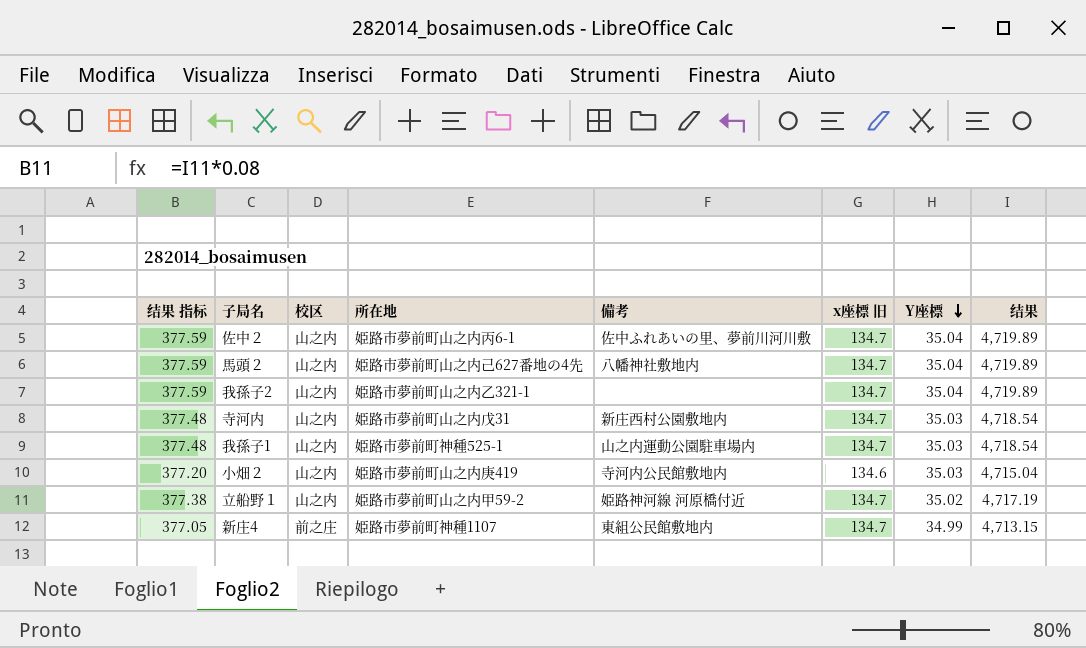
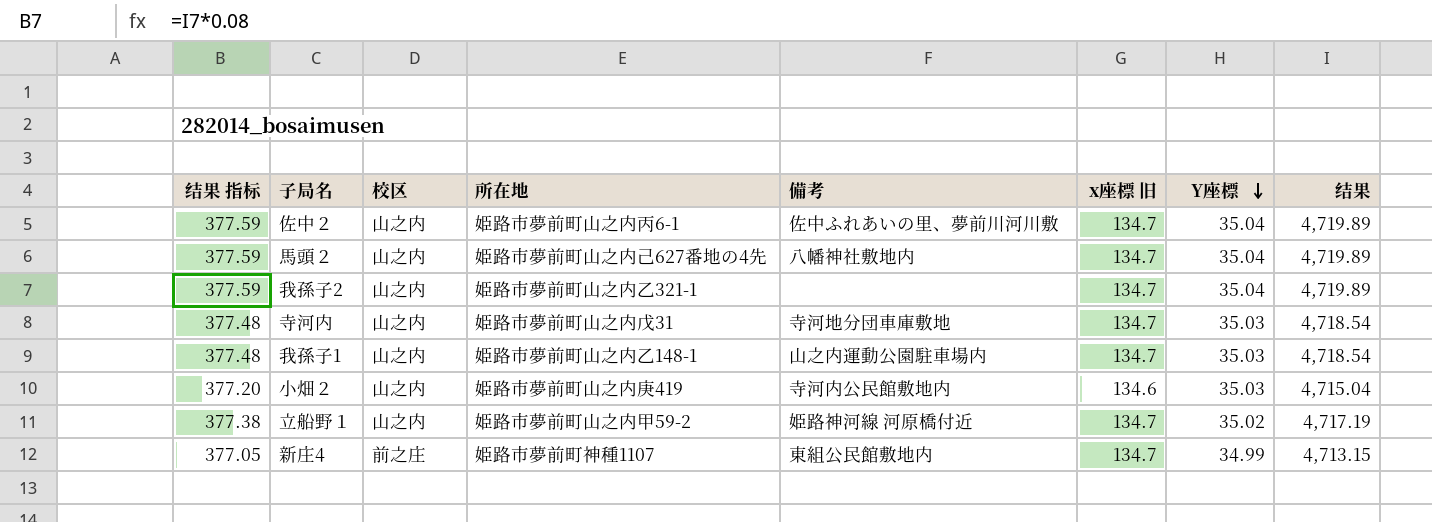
寺河内 | 備考: 新庄西村公園敷地内 -> 寺河地分団車庫敷地
我孫子1 | 所在地: 姫路市夢前町神種525-1 -> 姫路市夢前町山之内乙148-1

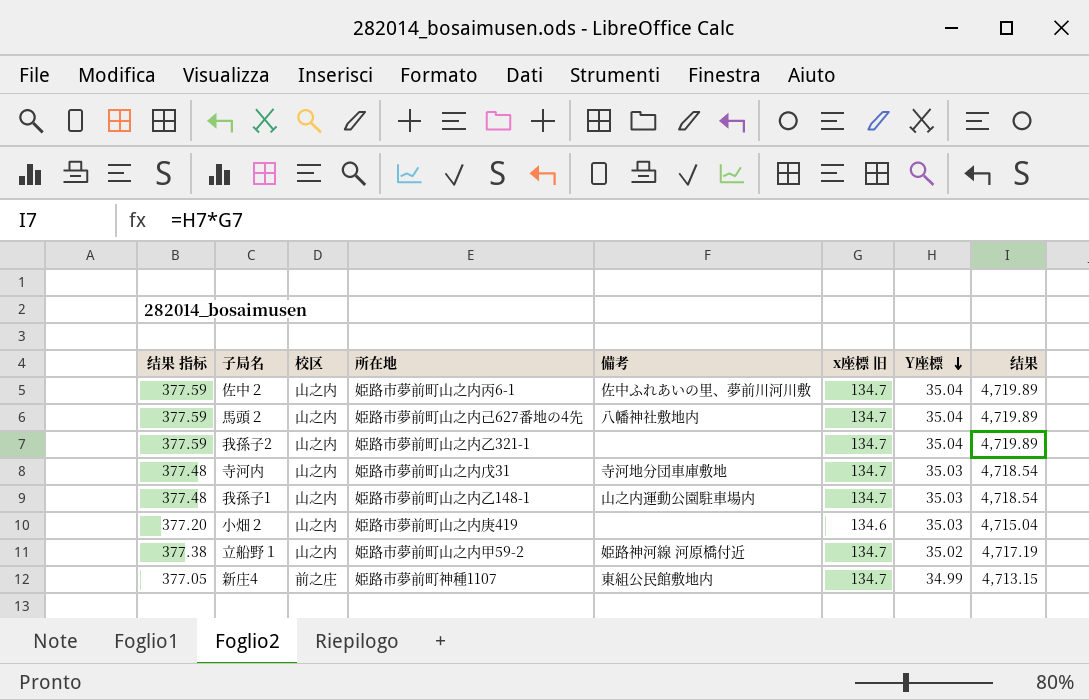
小畑２ | 備考: 寺河内公民館敷地内 -> none

